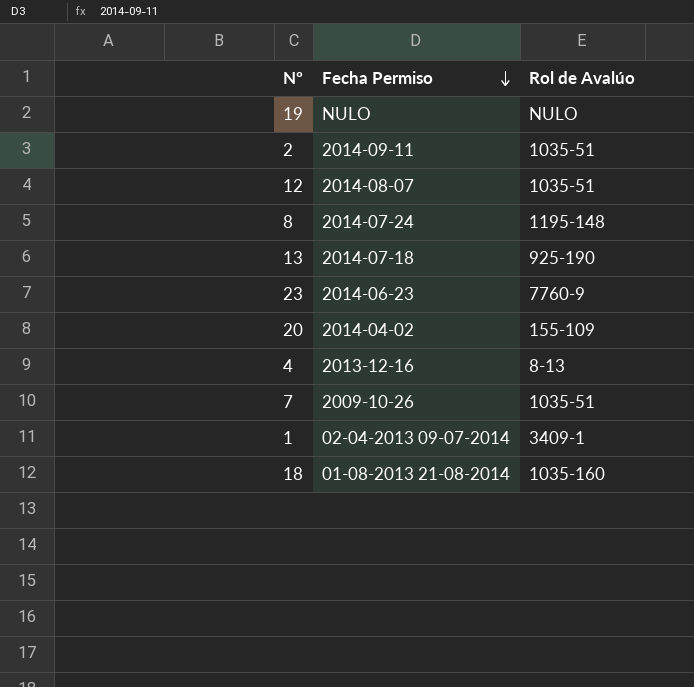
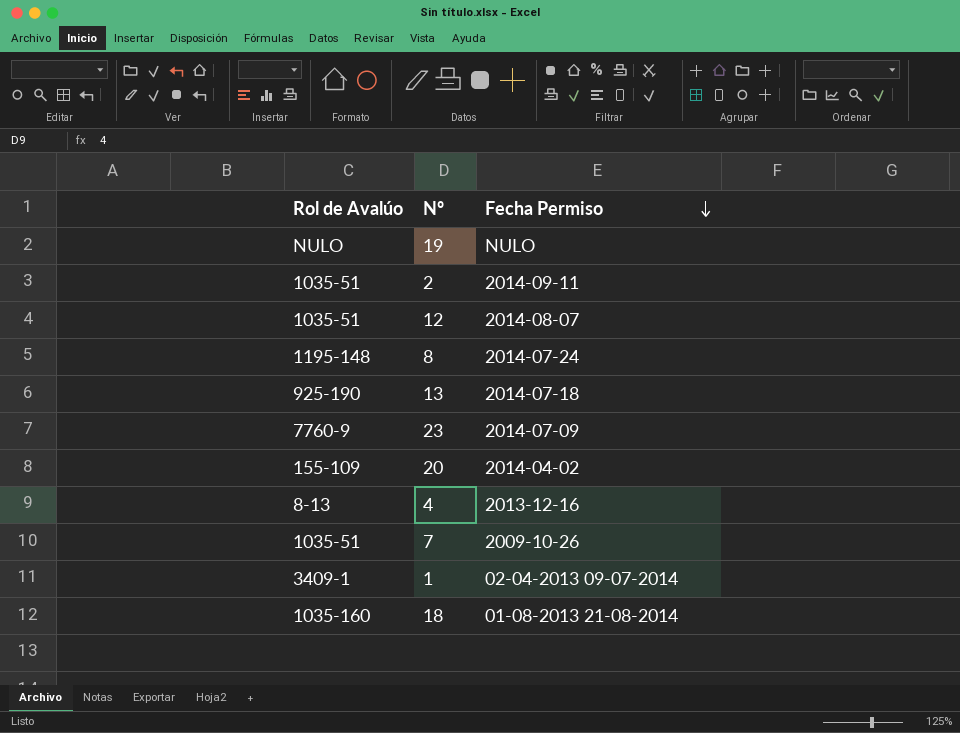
column Rol de Avalúo | position: 3 -> 1
23 | Fecha Permiso: 2014-06-23 -> 2014-07-09

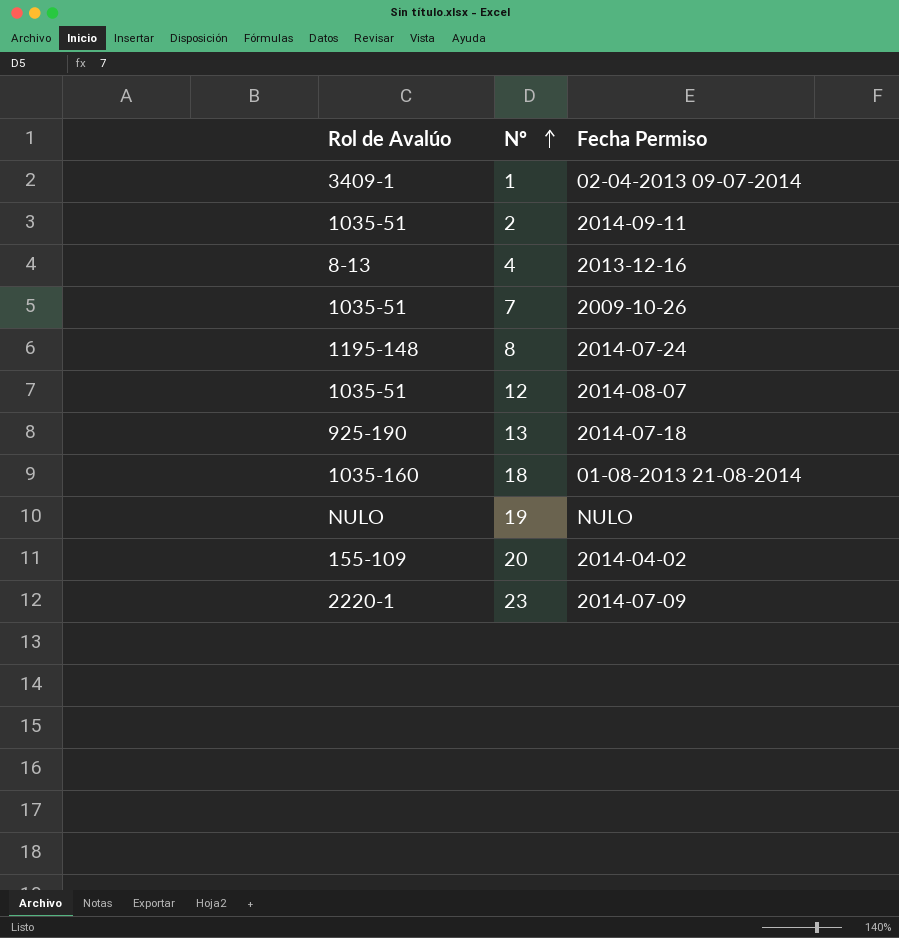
row order: Fecha Permiso descending -> Nº ascending
23 | Rol de Avalúo: 7760-9 -> 2220-1

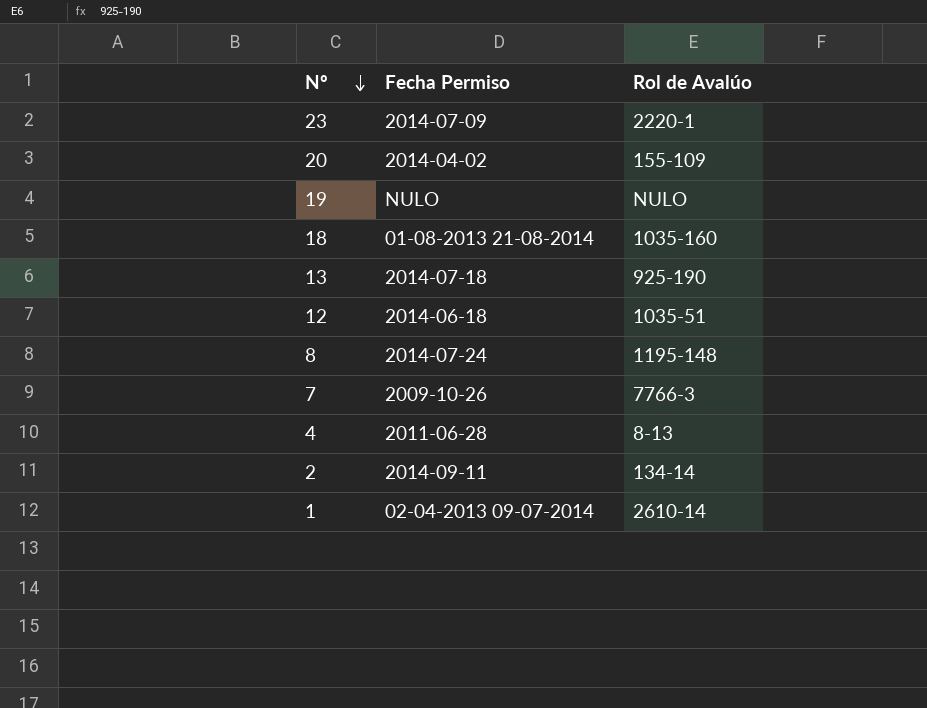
row order: Nº ascending -> Nº descending
column Rol de Avalúo | position: 1 -> 3
12 | Fecha Permiso: 2014-08-07 -> 2014-06-18
7 | Rol de Avalúo: 1035-51 -> 7766-3
4 | Fecha Permiso: 2013-12-16 -> 2011-06-28
2 | Rol de Avalúo: 1035-51 -> 134-14
1 | Rol de Avalúo: 3409-1 -> 2610-14

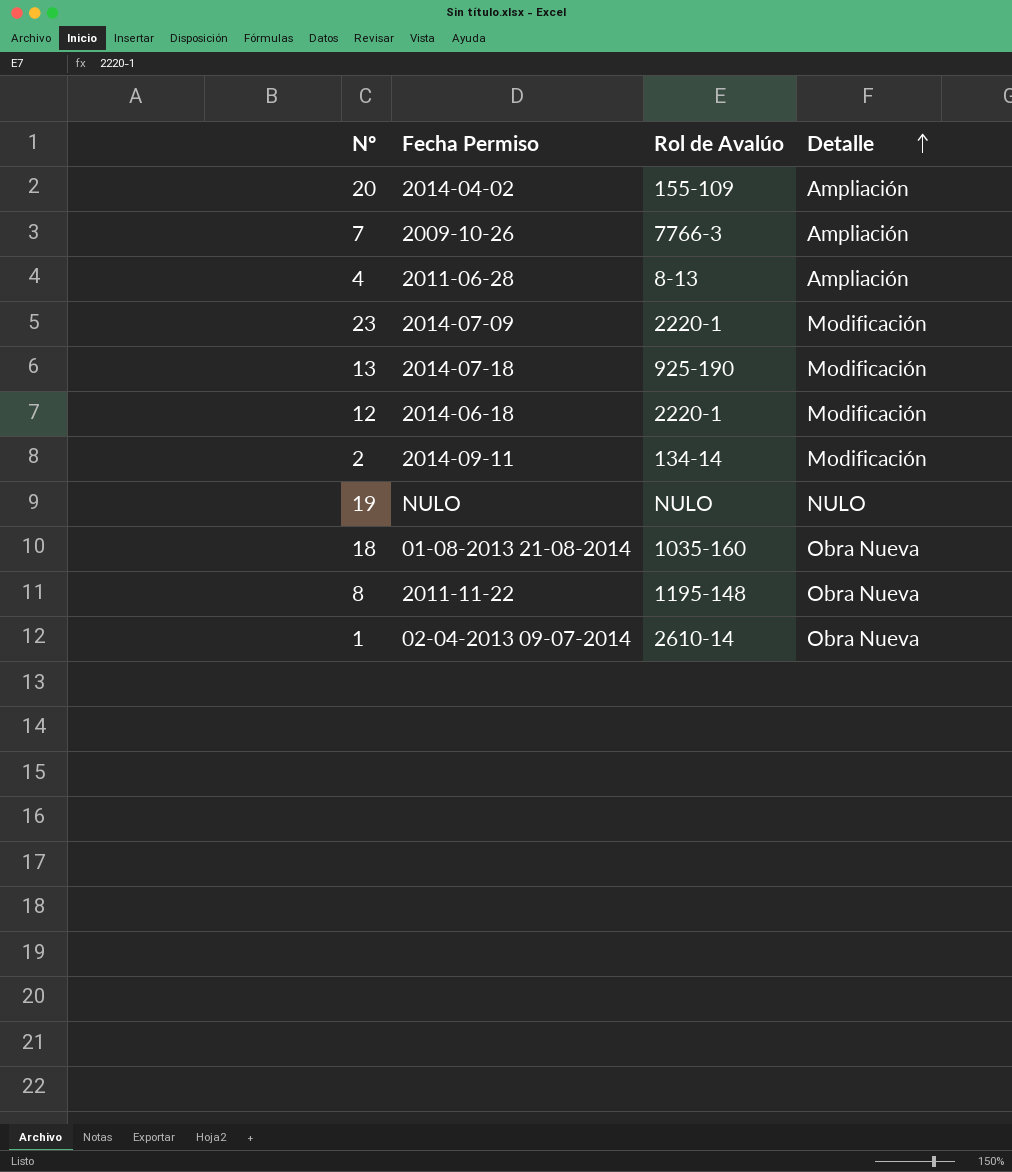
row order: Nº descending -> Detalle ascending
column Detalle | position: none -> 4
12 | Rol de Avalúo: 1035-51 -> 2220-1
8 | Fecha Permiso: 2014-07-24 -> 2011-11-22

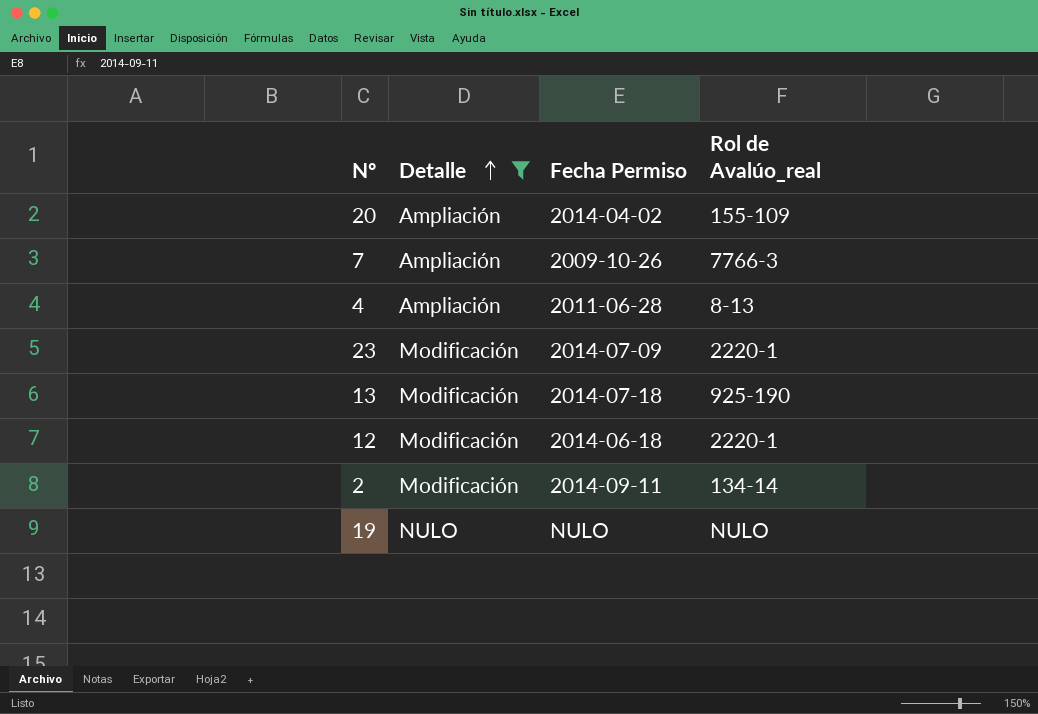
filter: none -> Detalle != Obra Nueva
column Detalle | position: 4 -> 2
column name: Rol de Avalúo -> Rol de Avalúo_real

